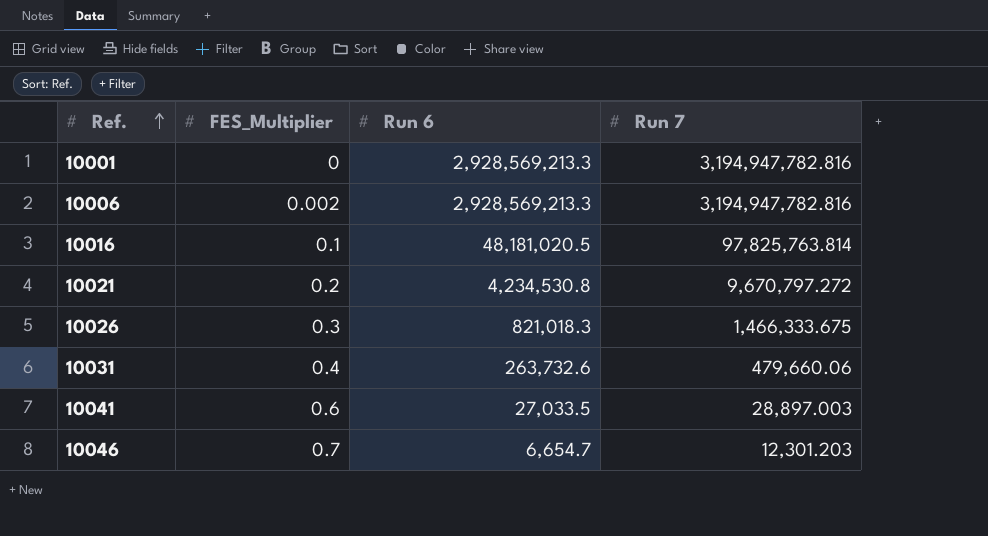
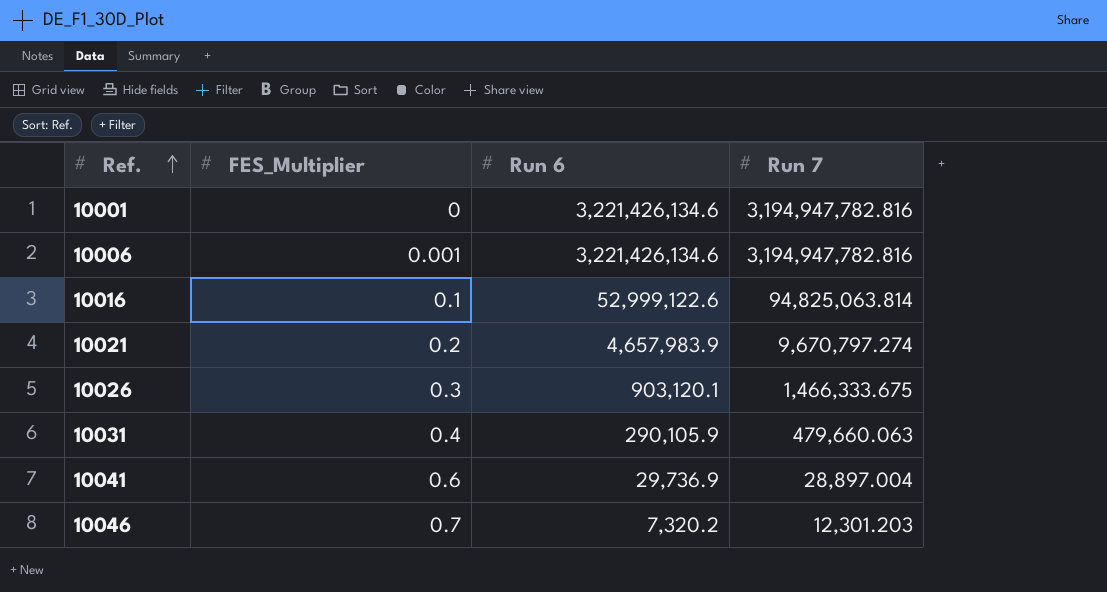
10001 | Run 6: 2,928,569,213.3 -> 3,221,426,134.6
10006 | FES_Multiplier: 0.002 -> 0.001
10006 | Run 6: 2,928,569,213.3 -> 3,221,426,134.6
10016 | Run 6: 48,181,020.5 -> 52,999,122.6
10016 | Run 7: 97,825,763.814 -> 94,825,063.814
10021 | Run 6: 4,234,530.8 -> 4,657,983.9
10021 | Run 7: 9,670,797.272 -> 9,670,797.274
10026 | Run 6: 821,018.3 -> 903,120.1
10031 | Run 6: 263,732.6 -> 290,105.9
10031 | Run 7: 479,660.06 -> 479,660.063
10041 | Run 6: 27,033.5 -> 29,736.9
10041 | Run 7: 28,897.003 -> 28,897.004
10046 | Run 6: 6,654.7 -> 7,320.2

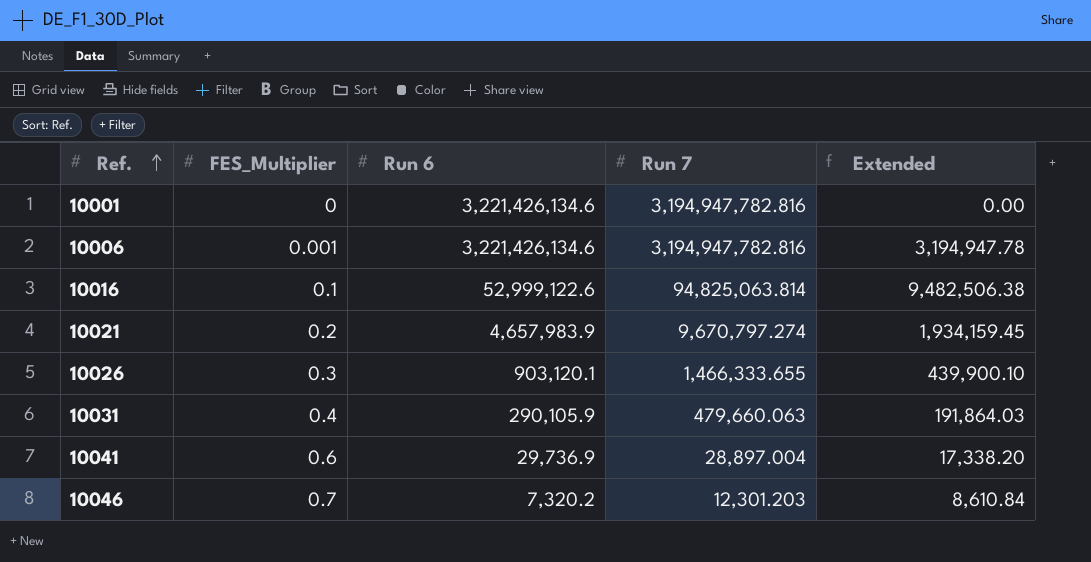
column Extended | formula: none -> [FES_Multiplier] * [Run 7]
10026 | Run 7: 1,466,333.675 -> 1,466,333.655

